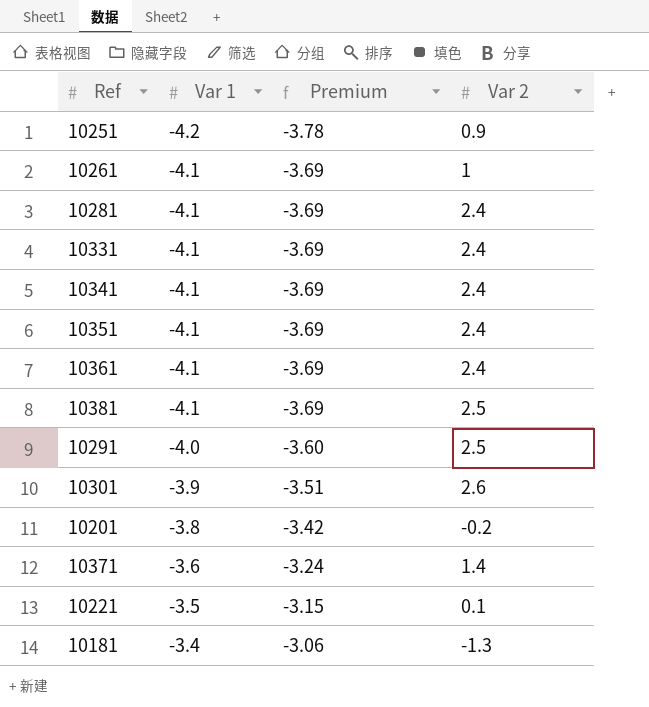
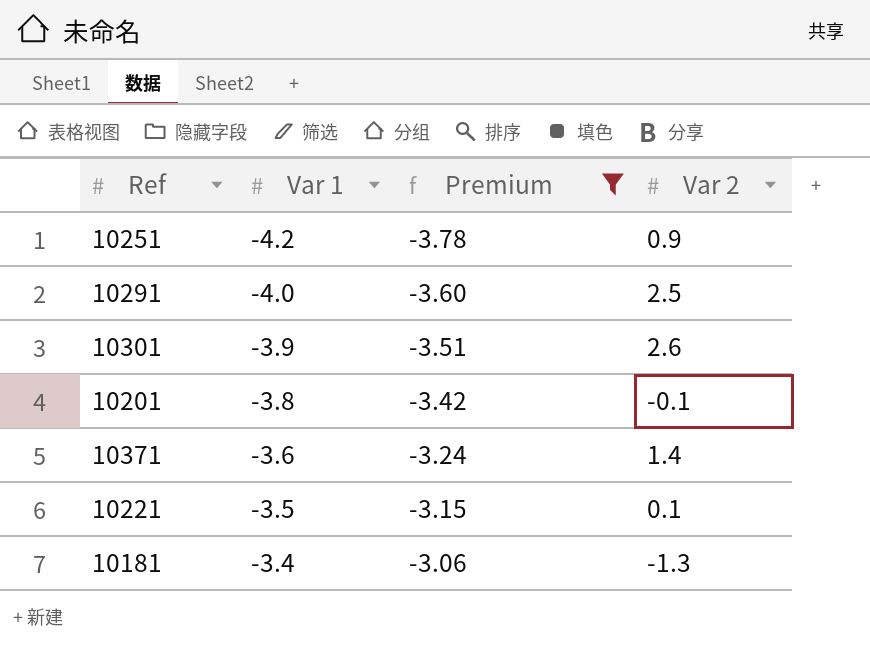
filter: none -> Premium != -3.69
10201 | Var 2: -0.2 -> -0.1

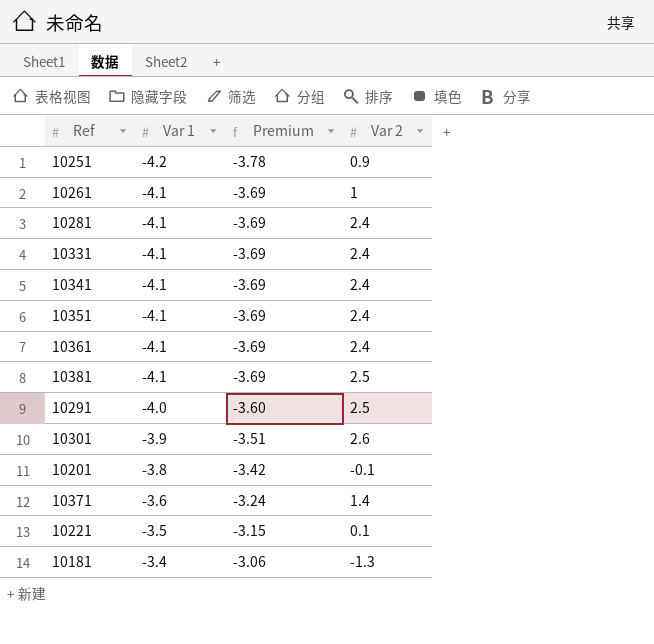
filter: Premium != -3.69 -> none

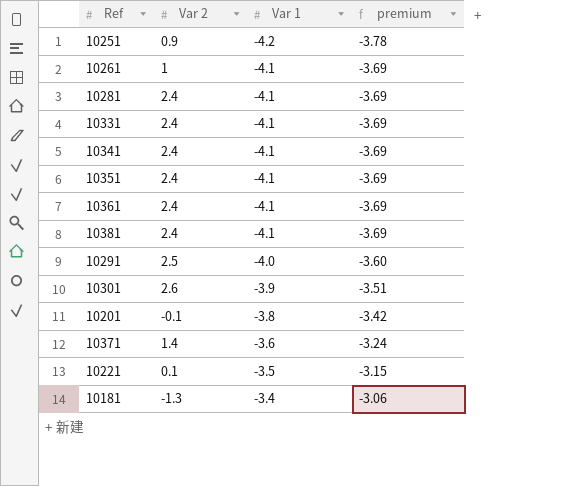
column Var 2 | position: 4 -> 2
column name: Premium -> premium
10381 | Var 2: 2.5 -> 2.4

